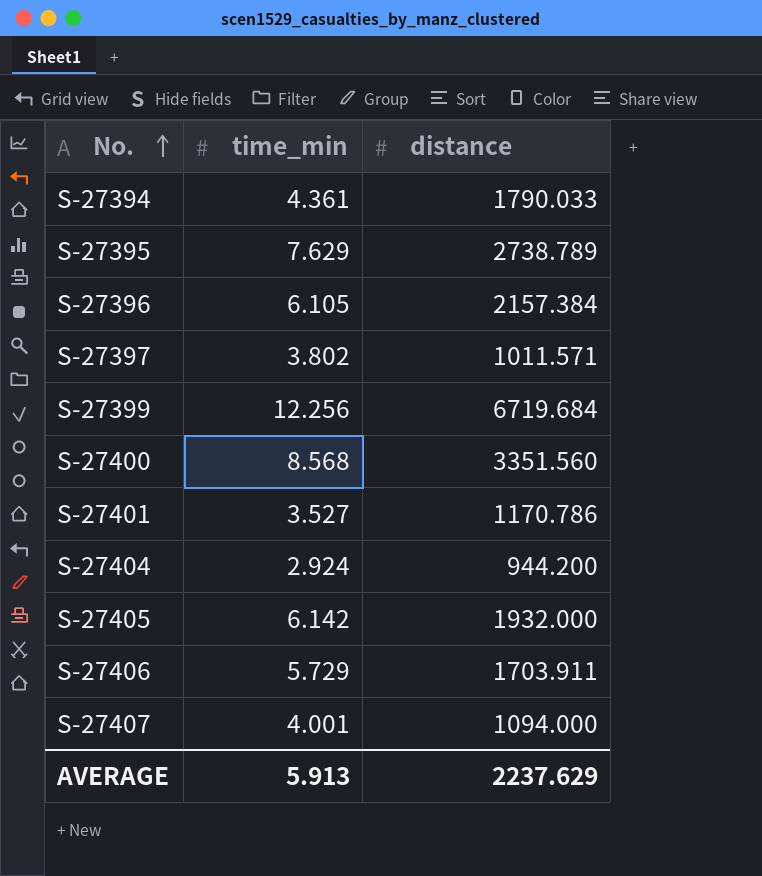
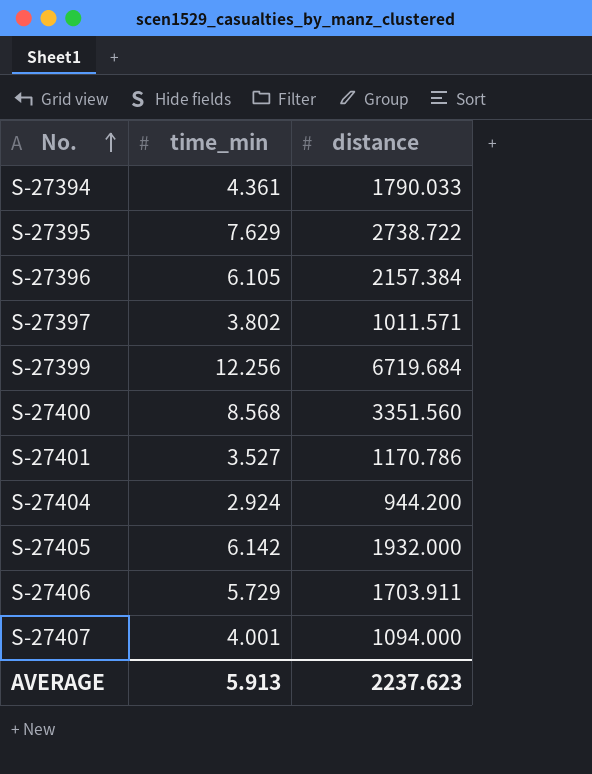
S-27395 | distance: 2738.789 -> 2738.722
AVERAGE | distance: 2237.629 -> 2237.623

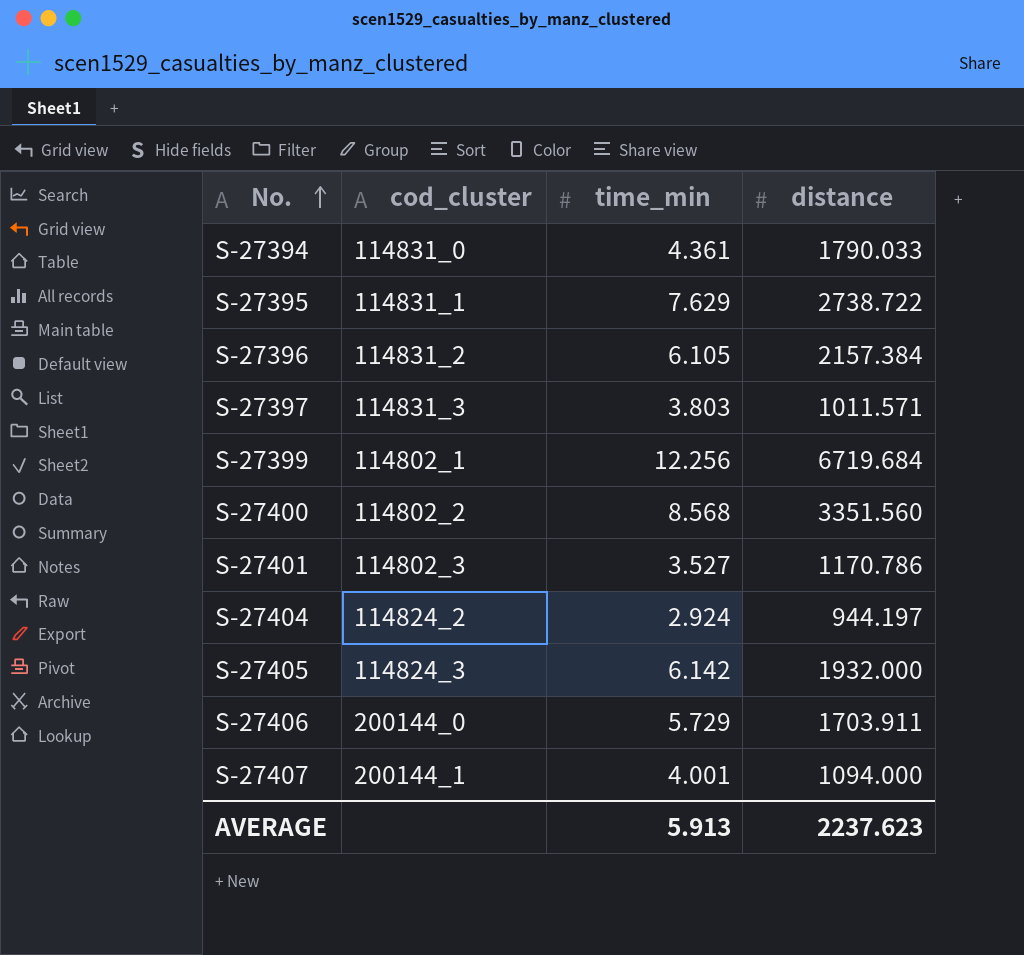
column cod_cluster | position: none -> 2
S-27397 | time_min: 3.802 -> 3.803
S-27404 | distance: 944.200 -> 944.197

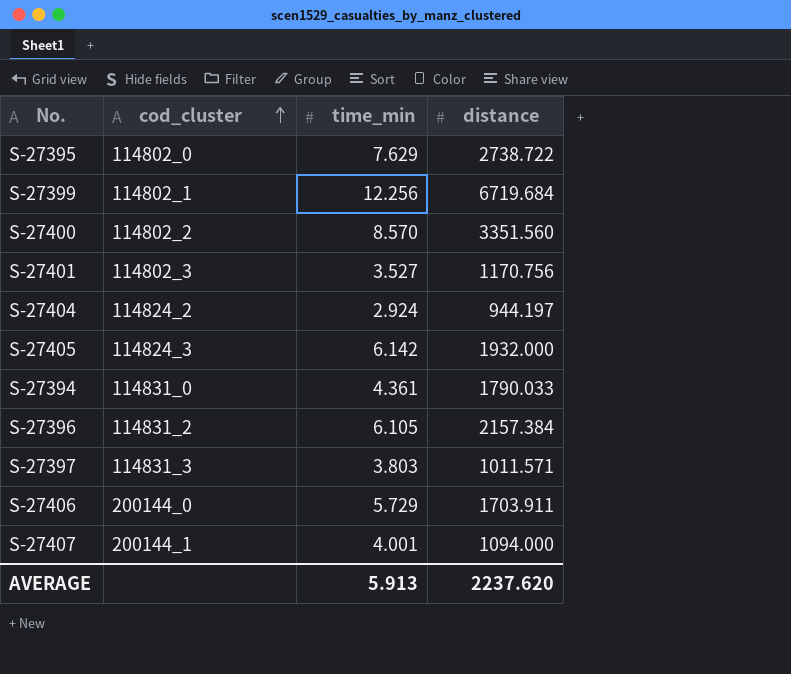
row order: No. ascending -> cod_cluster ascending
S-27395 | cod_cluster: 114831_1 -> 114802_0
S-27400 | time_min: 8.568 -> 8.570
S-27401 | distance: 1170.786 -> 1170.756
AVERAGE | distance: 2237.623 -> 2237.620

